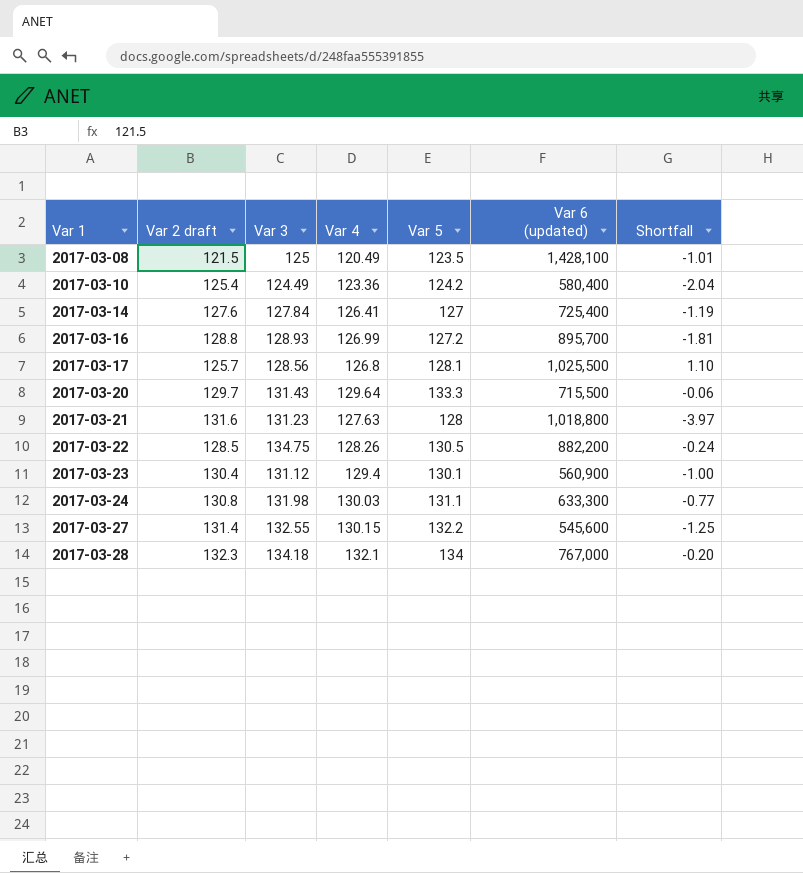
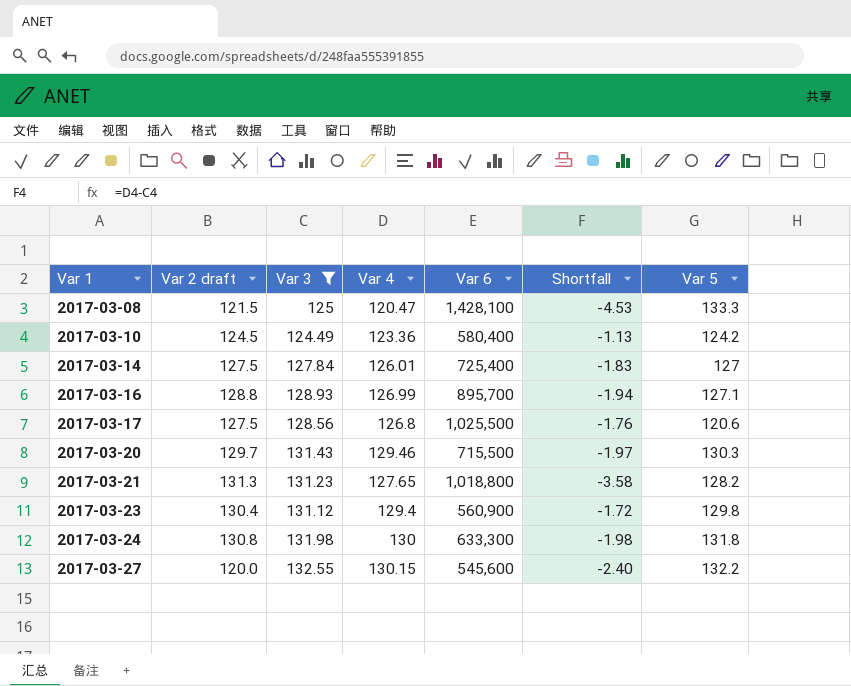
filter: none -> Var 3 <= 132.55
column name: Var 6 (updated) -> Var 6
column Shortfall | formula: [Var 4] - [Var 2 draft] -> [Var 4] - [Var 3]
column Var 5 | position: 5 -> 7
2017-03-08 | Var 4: 120.49 -> 120.47
2017-03-08 | Var 5: 123.5 -> 133.3
2017-03-10 | Var 2 draft: 125.4 -> 124.5
2017-03-14 | Var 2 draft: 127.6 -> 127.5
2017-03-14 | Var 4: 126.41 -> 126.01
2017-03-16 | Var 5: 127.2 -> 127.1
2017-03-17 | Var 2 draft: 125.7 -> 127.5
2017-03-17 | Var 5: 128.1 -> 120.6
2017-03-20 | Var 4: 129.64 -> 129.46
2017-03-20 | Var 5: 133.3 -> 130.3
2017-03-21 | Var 2 draft: 131.6 -> 131.3
2017-03-21 | Var 4: 127.63 -> 127.65
2017-03-21 | Var 5: 128 -> 128.2
2017-03-23 | Var 5: 130.1 -> 129.8
2017-03-24 | Var 4: 130.03 -> 130
2017-03-24 | Var 5: 131.1 -> 131.8
2017-03-27 | Var 2 draft: 131.4 -> 120.0

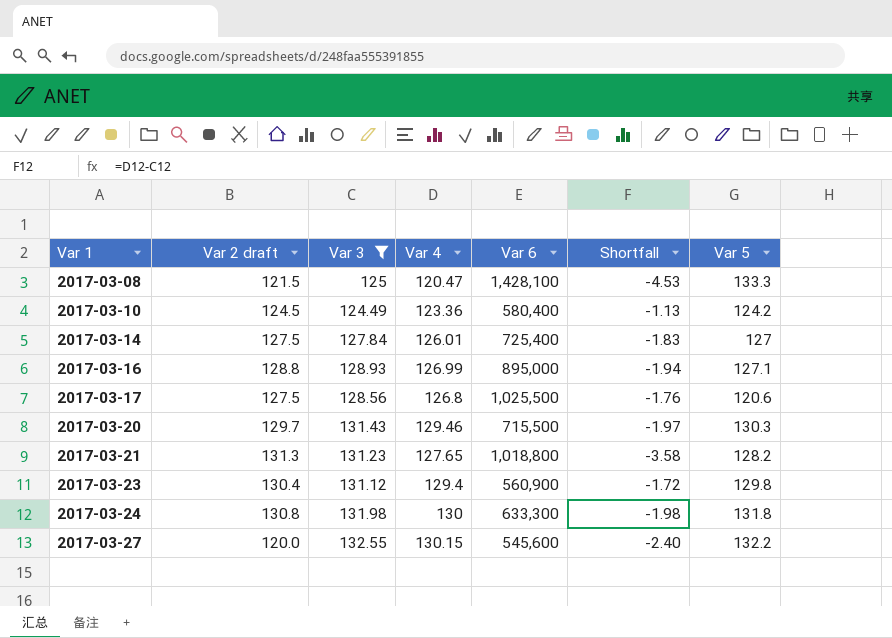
2017-03-16 | Var 6: 895,700 -> 895,000

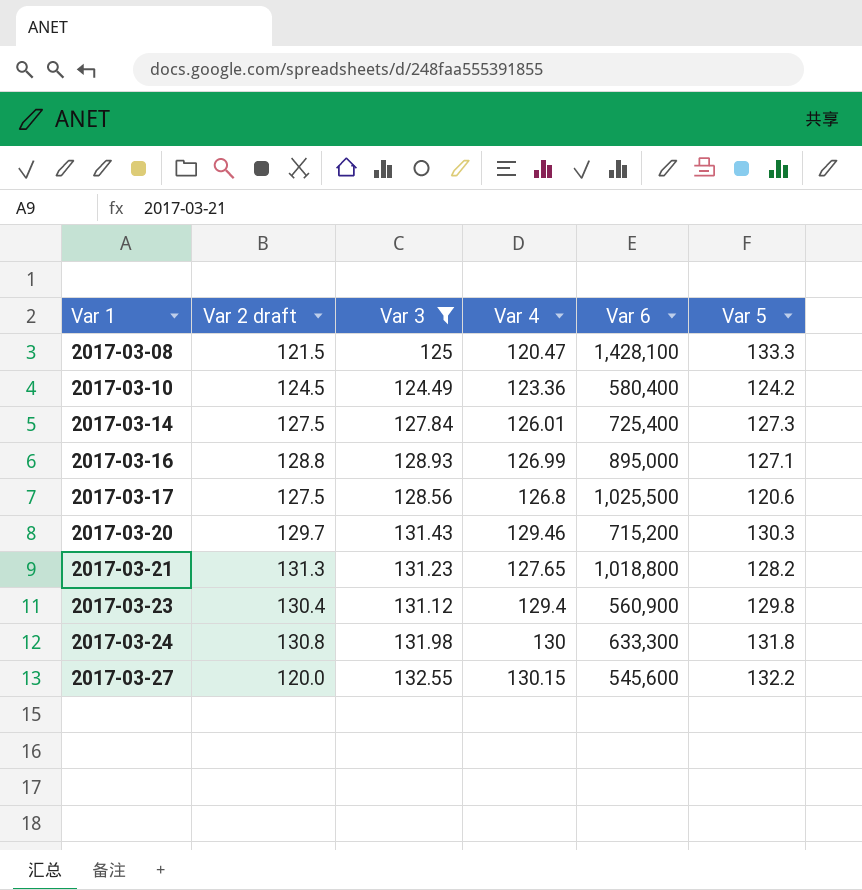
column Shortfall | formula: [Var 4] - [Var 3] -> none
2017-03-14 | Var 5: 127 -> 127.3
2017-03-20 | Var 6: 715,500 -> 715,200

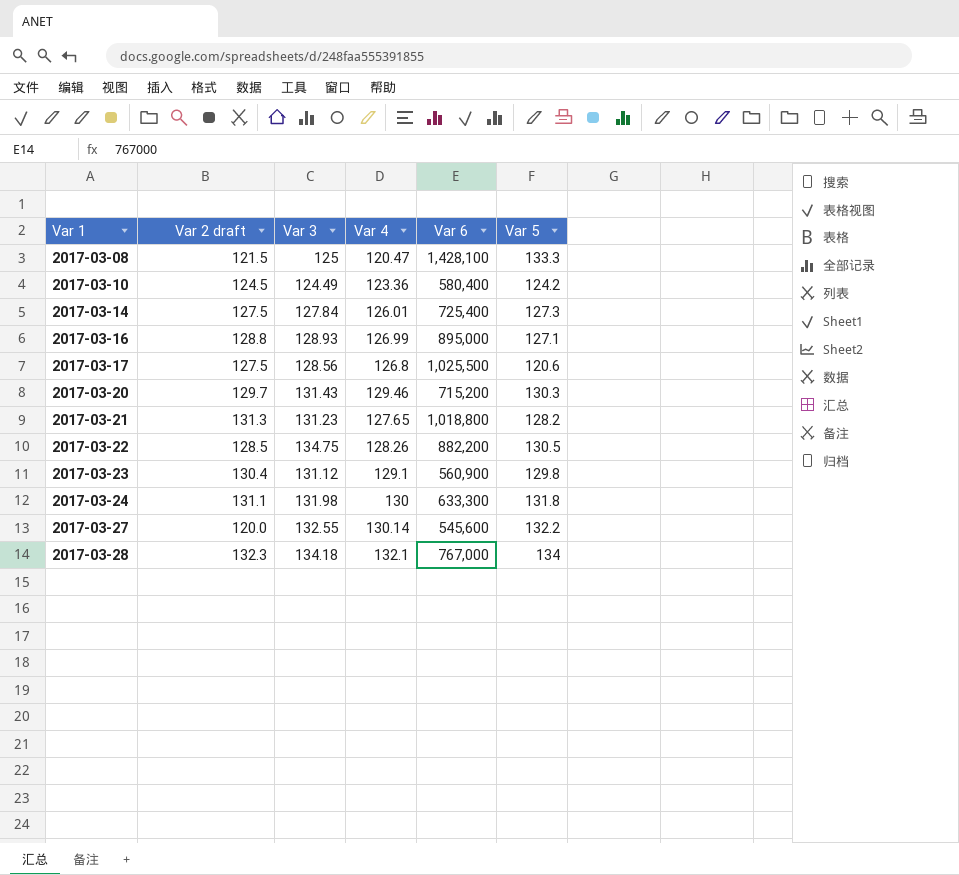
filter: Var 3 <= 132.55 -> none
2017-03-23 | Var 4: 129.4 -> 129.1
2017-03-24 | Var 2 draft: 130.8 -> 131.1
2017-03-27 | Var 4: 130.15 -> 130.14

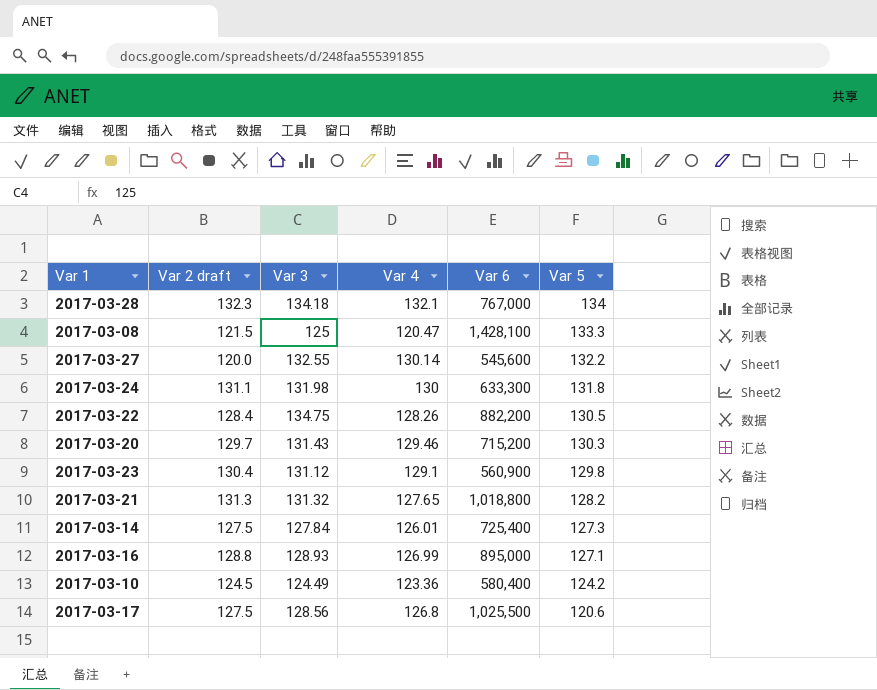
row order: Var 1 ascending -> Var 5 descending
2017-03-22 | Var 2 draft: 128.5 -> 128.4
2017-03-21 | Var 3: 131.23 -> 131.32

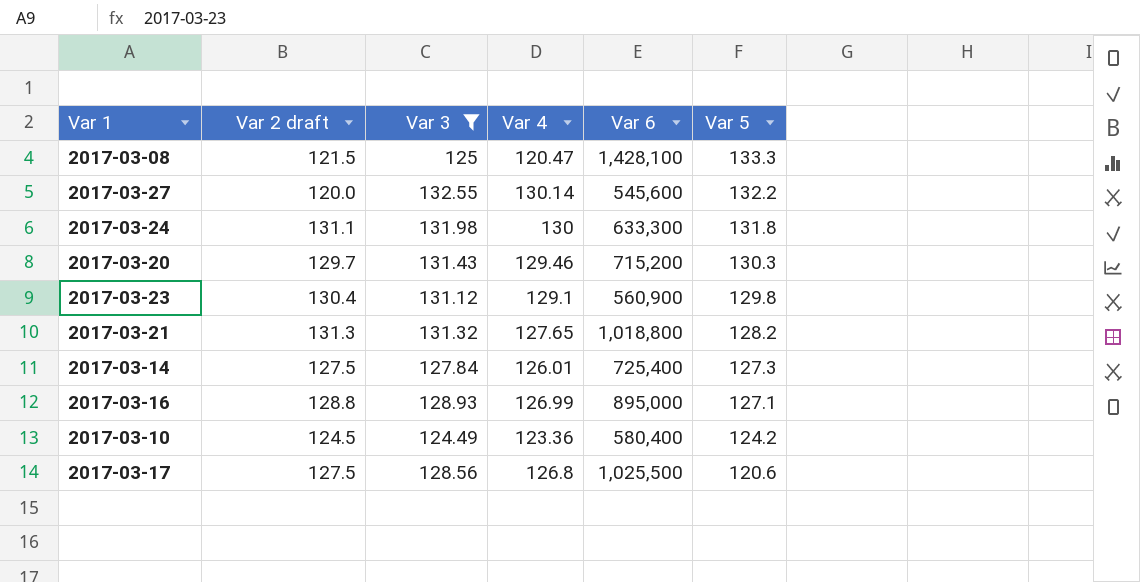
filter: none -> Var 3 <= 132.55

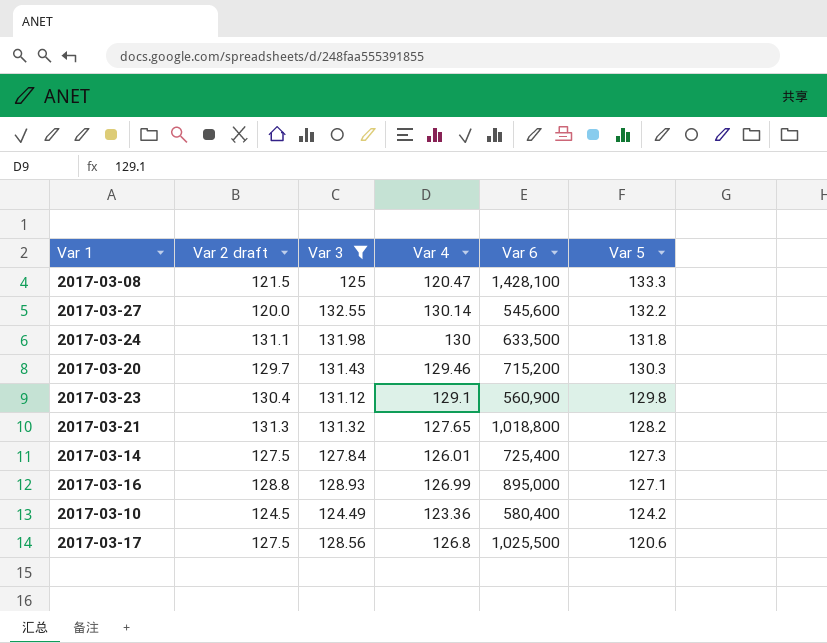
2017-03-24 | Var 6: 633,300 -> 633,500

